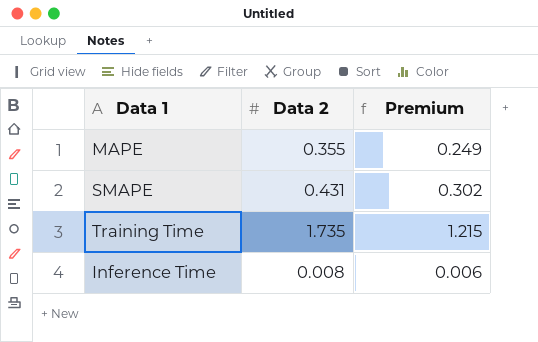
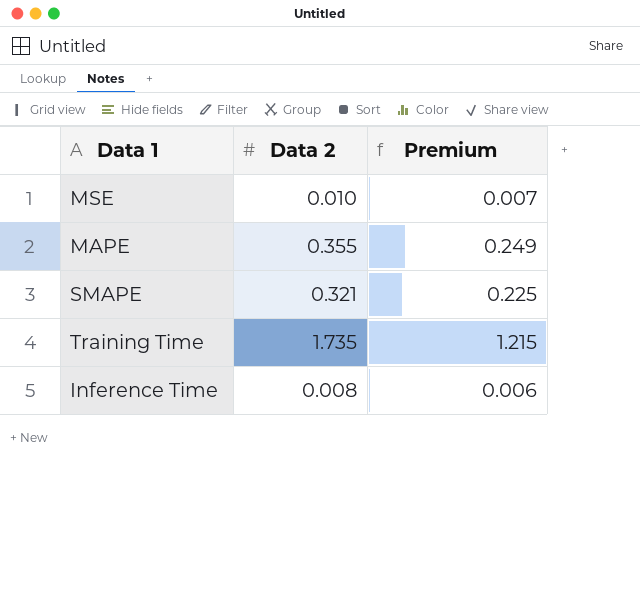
row MSE: none -> 0.010 | 0.007
SMAPE | Data 2: 0.431 -> 0.321
SMAPE | Premium: 0.302 -> 0.225

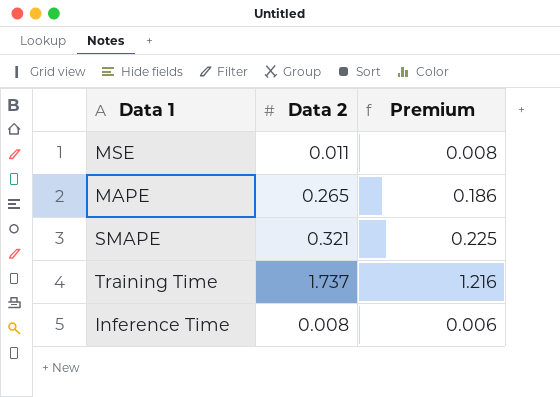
MSE | Data 2: 0.010 -> 0.011
MSE | Premium: 0.007 -> 0.008
MAPE | Data 2: 0.355 -> 0.265
MAPE | Premium: 0.249 -> 0.186
Training Time | Data 2: 1.735 -> 1.737
Training Time | Premium: 1.215 -> 1.216

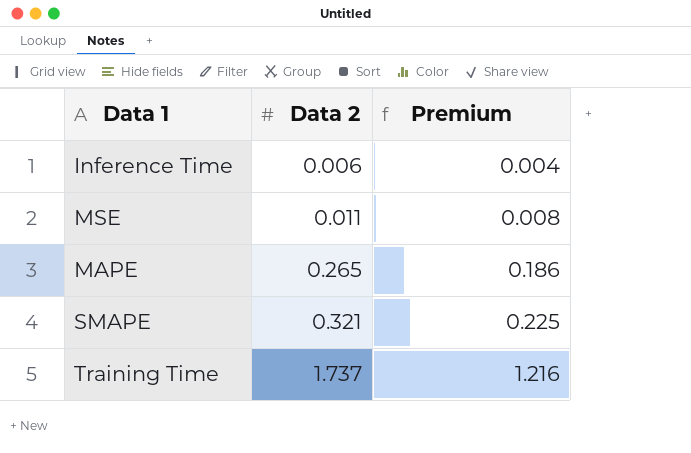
row order: none -> Data 2 ascending
Inference Time | Data 2: 0.008 -> 0.006
Inference Time | Premium: 0.006 -> 0.004

